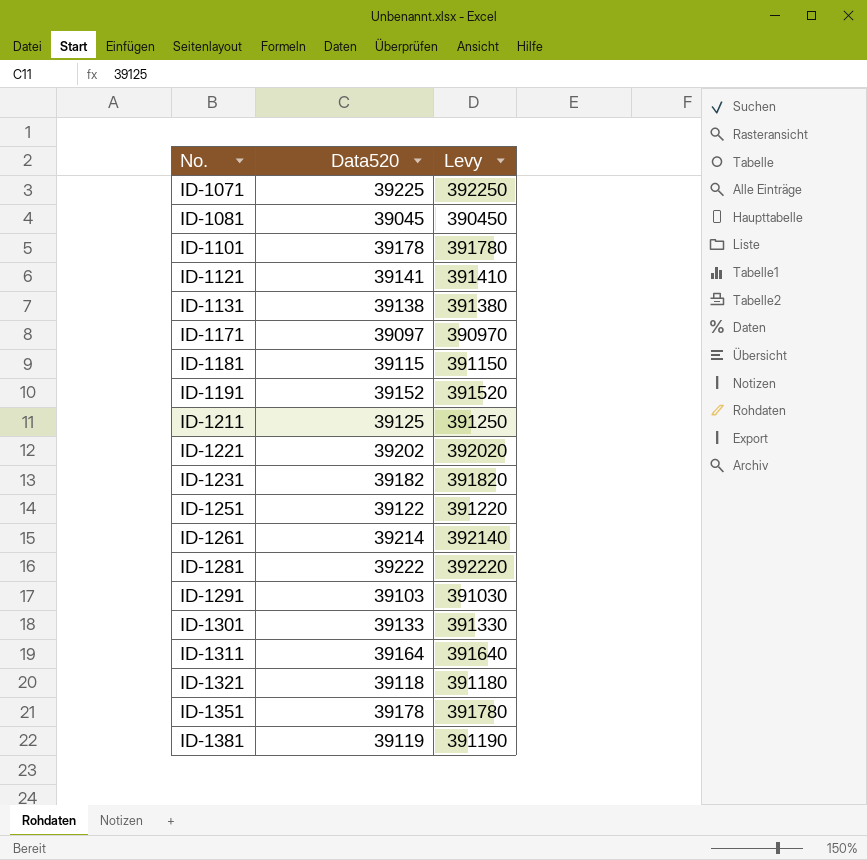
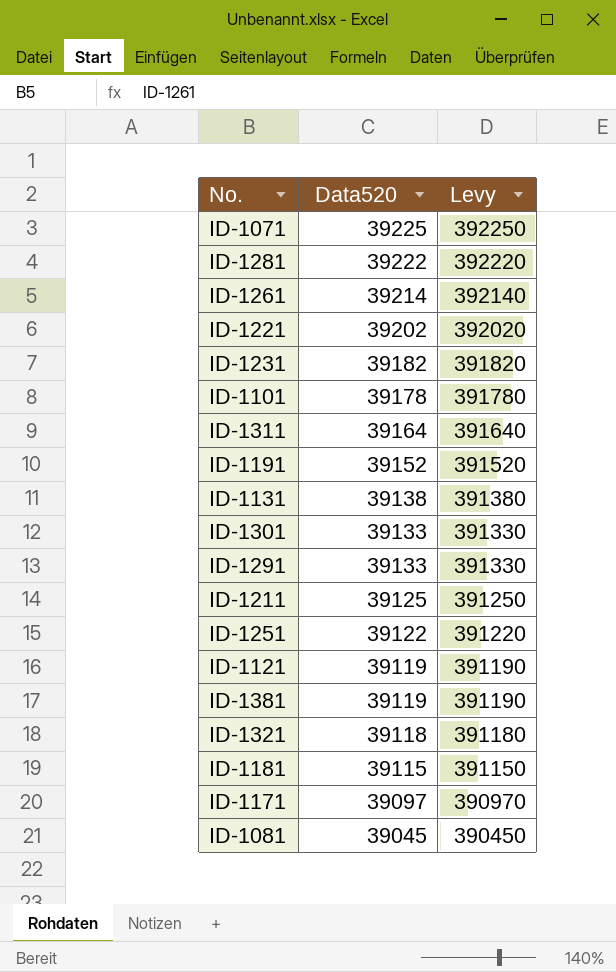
row order: No. ascending -> Data520 descending
row ID-1351: 39178 | 391780 -> none
ID-1291 | Data520: 39103 -> 39133
ID-1291 | Levy: 391030 -> 391330
ID-1121 | Data520: 39141 -> 39119
ID-1121 | Levy: 391410 -> 391190

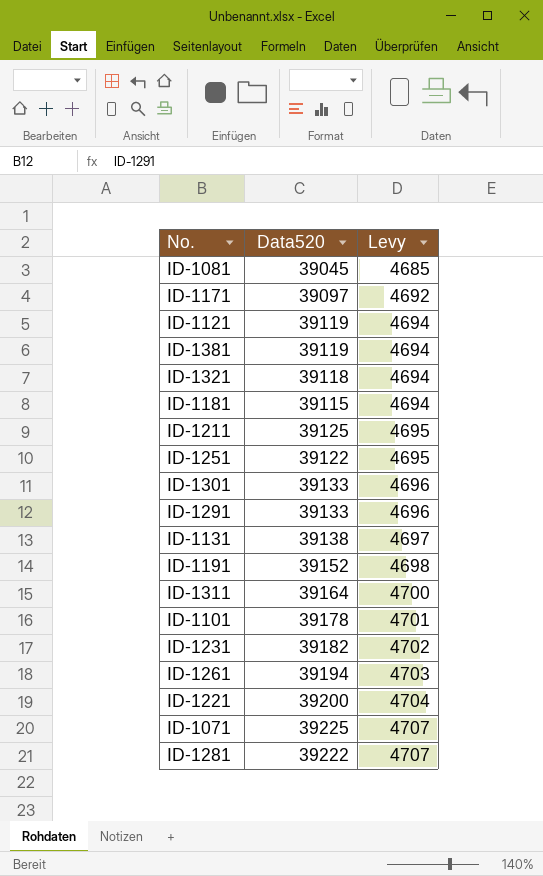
row order: Data520 descending -> Levy ascending
column Levy | formula: [Data520] * 10 -> [Data520] * 0.12
ID-1261 | Data520: 39214 -> 39194
ID-1221 | Data520: 39202 -> 39200

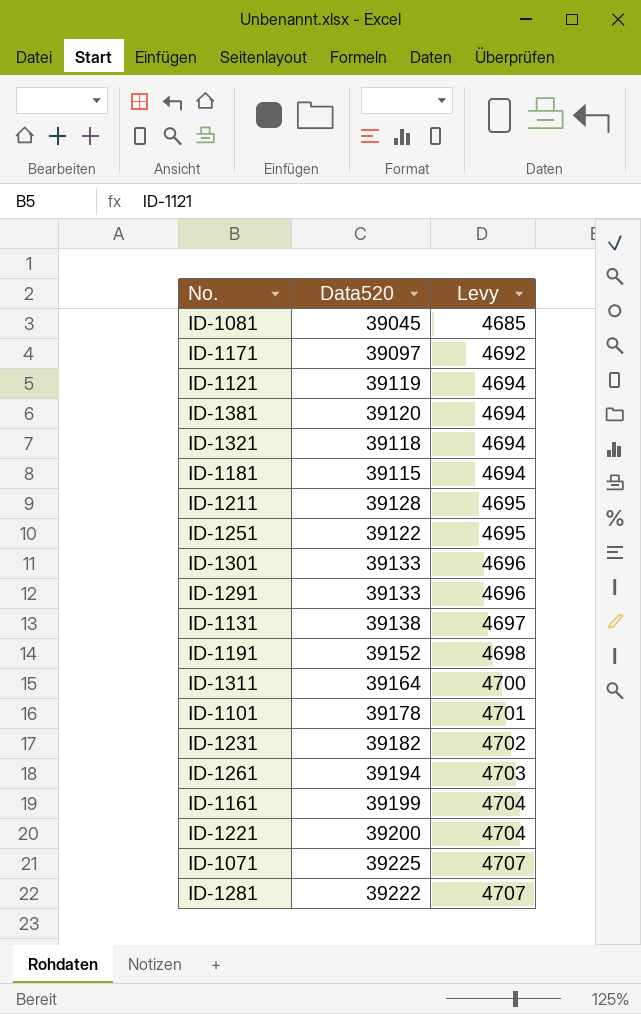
ID-1381 | Data520: 39119 -> 39120
ID-1211 | Data520: 39125 -> 39128
row ID-1161: none -> 39199 | 4704

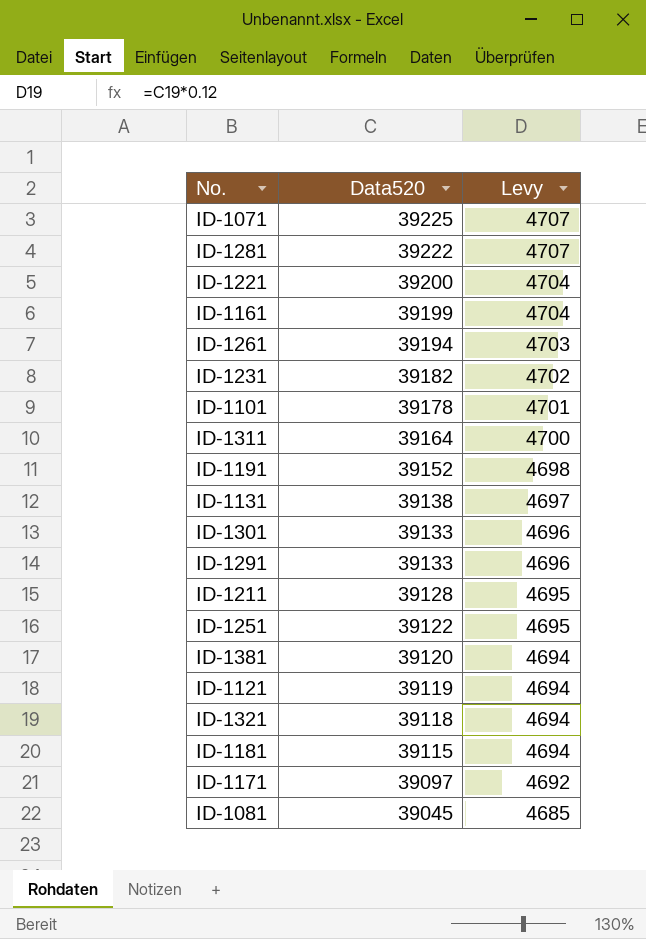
row order: Levy ascending -> Data520 descending

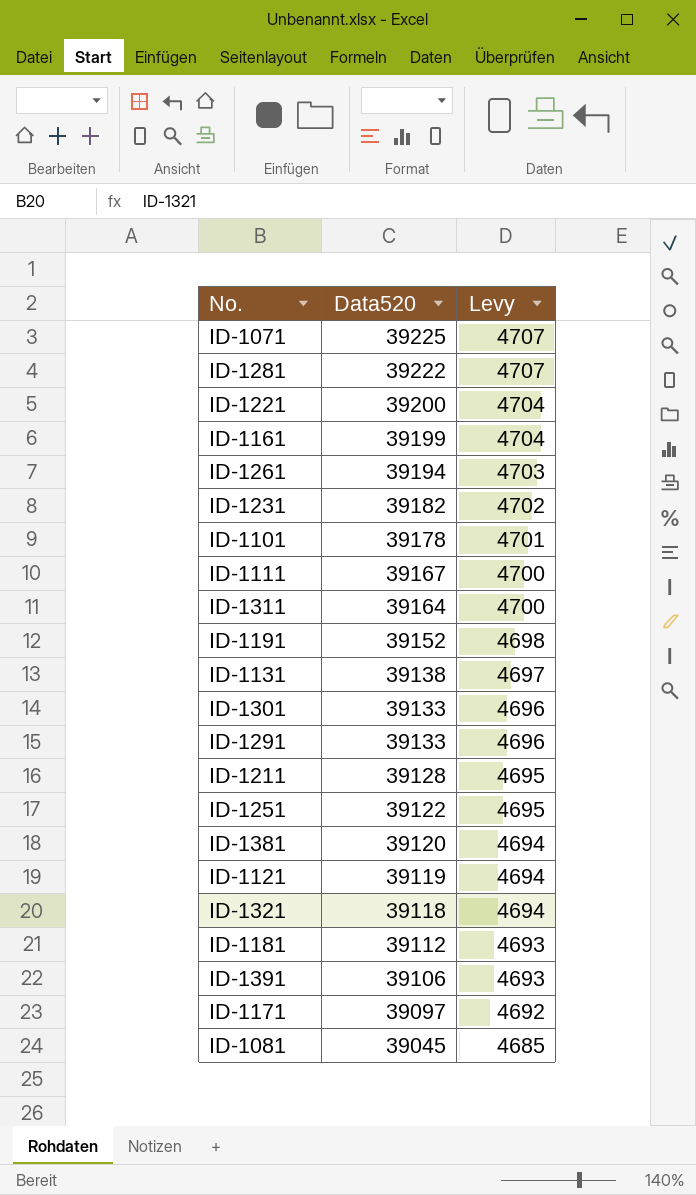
row ID-1111: none -> 39167 | 4700
ID-1181 | Data520: 39115 -> 39112
ID-1181 | Levy: 4694 -> 4693
row ID-1391: none -> 39106 | 4693

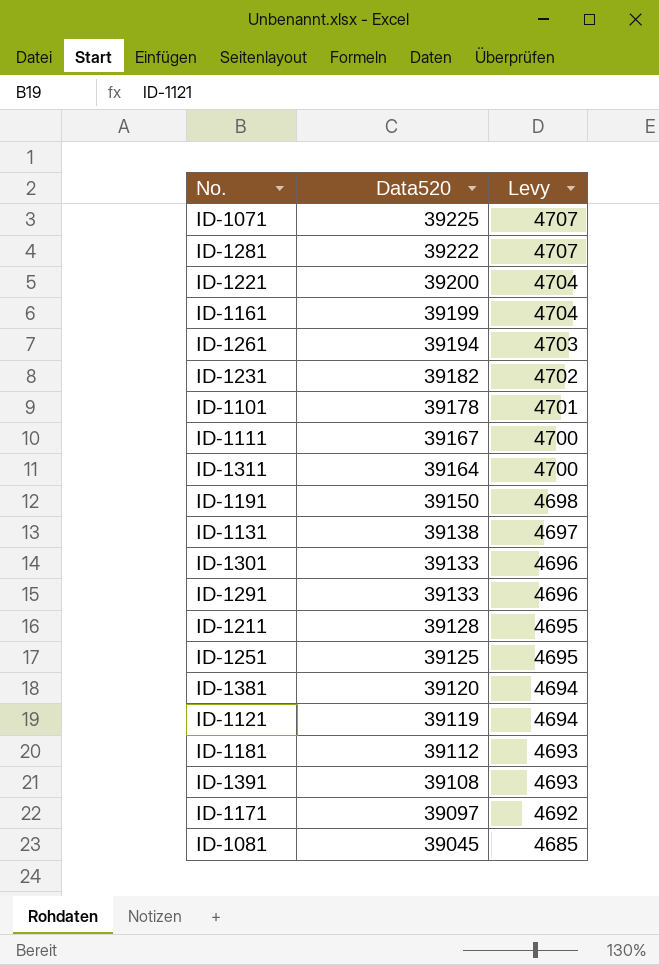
row ID-1321: 39118 | 4694 -> none
ID-1191 | Data520: 39152 -> 39150
ID-1251 | Data520: 39122 -> 39125
ID-1391 | Data520: 39106 -> 39108

